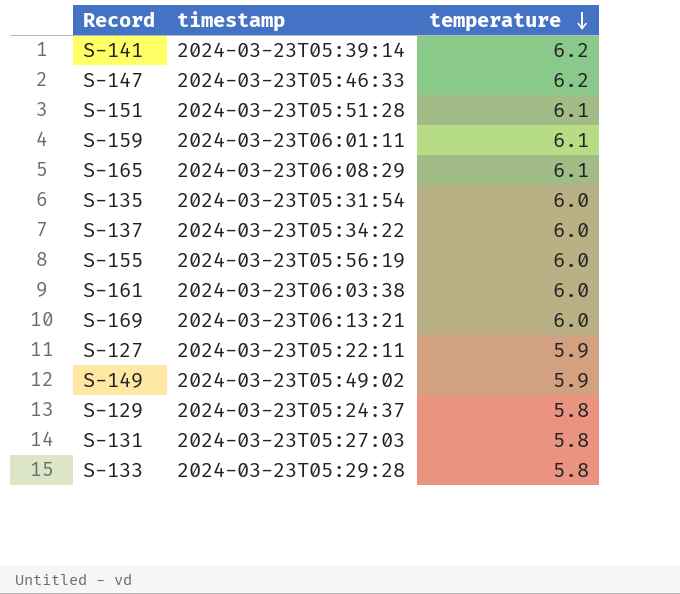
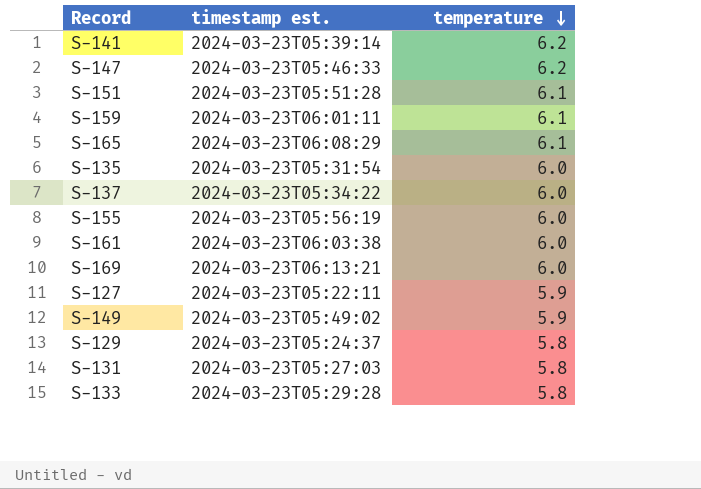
column name: timestamp -> timestamp est.

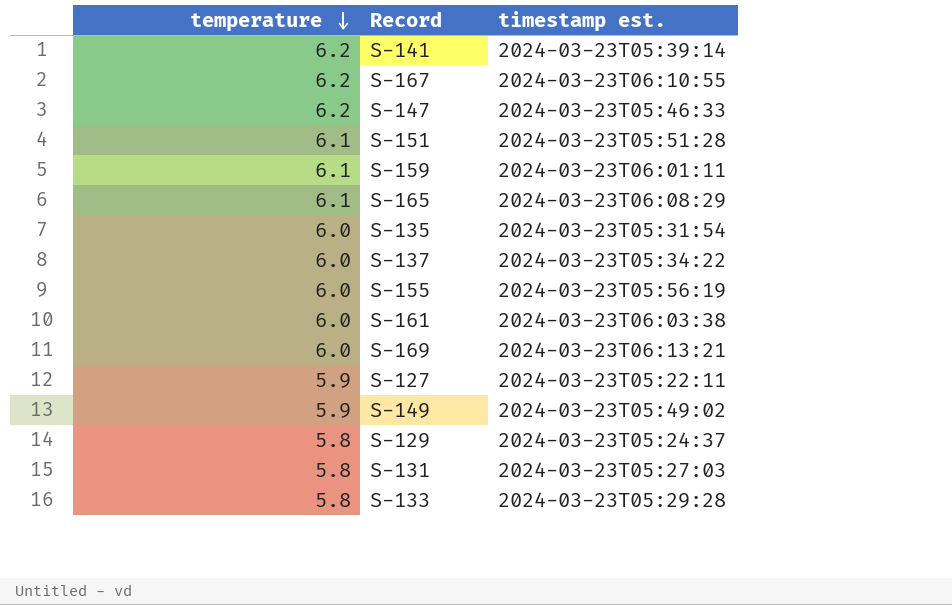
column temperature | position: 3 -> 1
row S-167: none -> 6.2 | 2024-03-23T06:10:55

